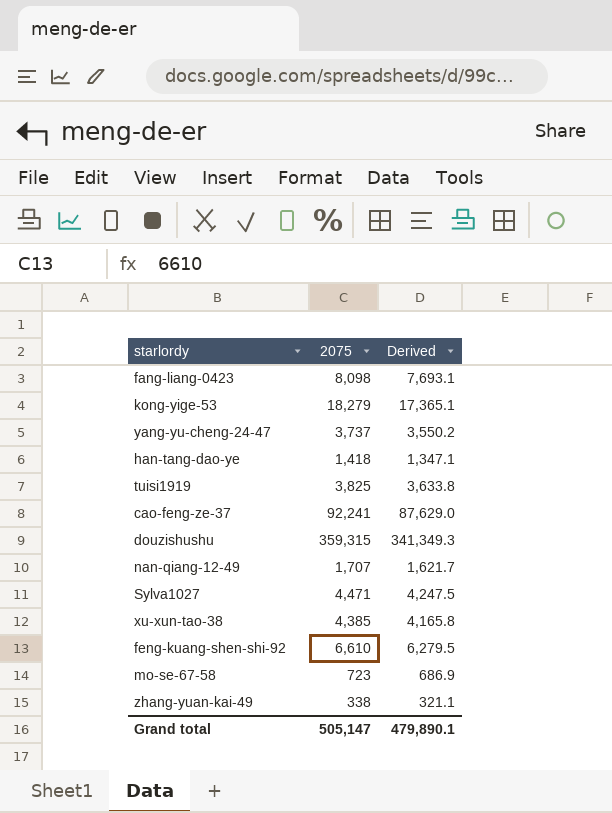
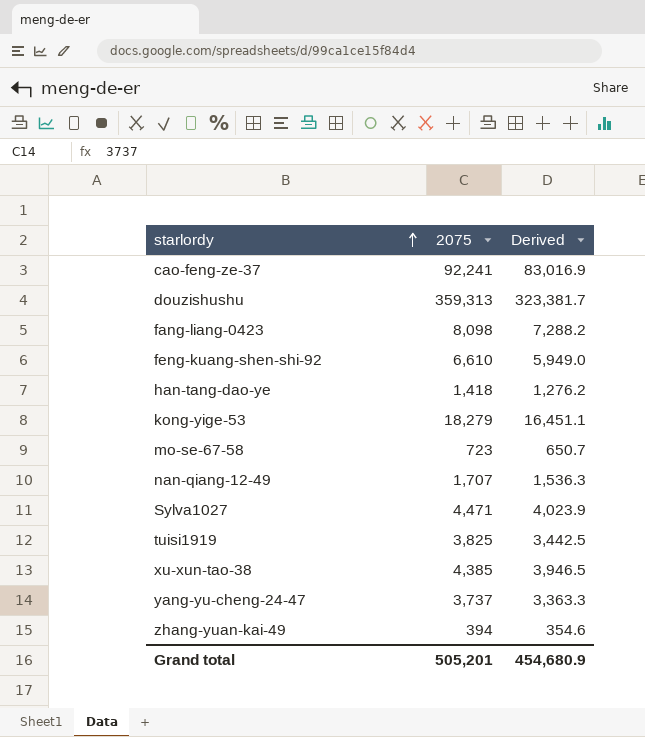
row order: none -> starlordy ascending
column Derived | formula: [2075] * 0.95 -> [2075] * 0.9
douzishushu | 2075: 359,315 -> 359,313
zhang-yuan-kai-49 | 2075: 338 -> 394
Grand total | 2075: 505,147 -> 505,201
Grand total | Derived: 479,890.1 -> 454,680.9

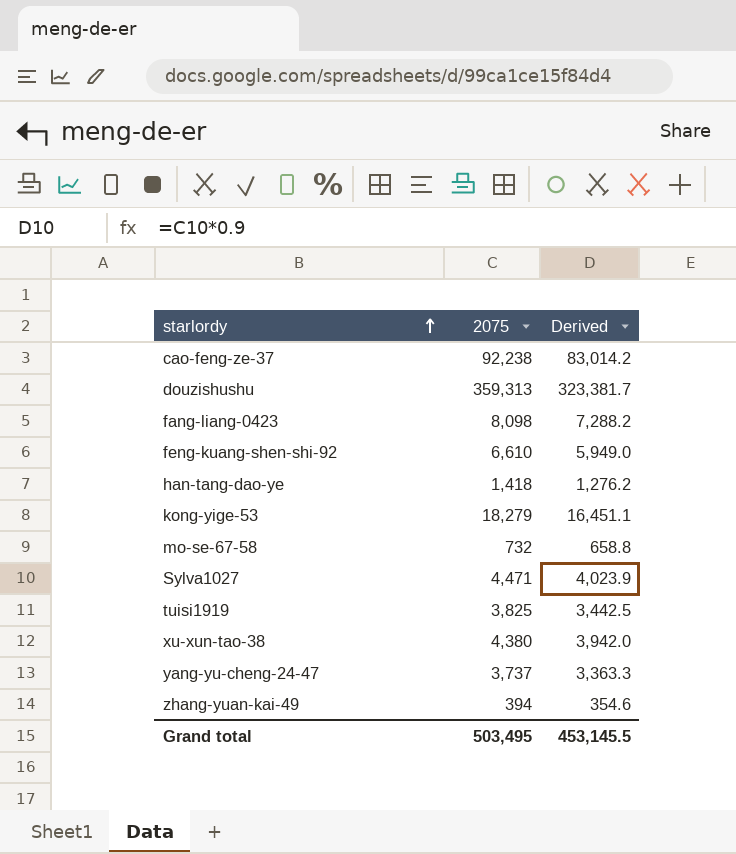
row nan-qiang-12-49: 1,707 | 1,536.3 -> none
cao-feng-ze-37 | 2075: 92,241 -> 92,238
cao-feng-ze-37 | Derived: 83,016.9 -> 83,014.2
mo-se-67-58 | 2075: 723 -> 732
mo-se-67-58 | Derived: 650.7 -> 658.8
xu-xun-tao-38 | 2075: 4,385 -> 4,380
xu-xun-tao-38 | Derived: 3,946.5 -> 3,942.0
Grand total | 2075: 505,201 -> 503,495
Grand total | Derived: 454,680.9 -> 453,145.5

